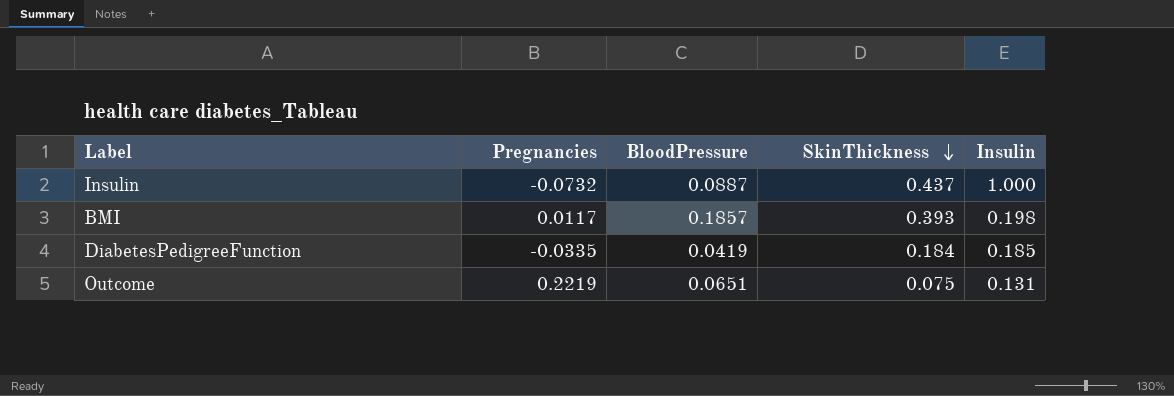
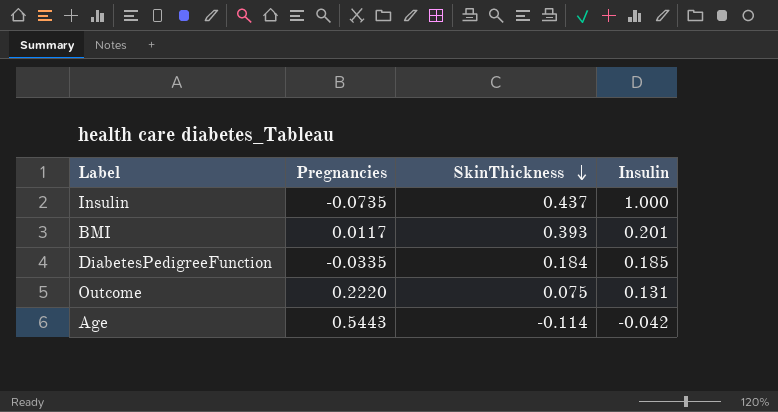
column BloodPressure | position: 3 -> none
Insulin | Pregnancies: -0.0732 -> -0.0735
BMI | Insulin: 0.198 -> 0.201
Outcome | Pregnancies: 0.2219 -> 0.2220
row Age: none -> 0.5443 | -0.114 | -0.042

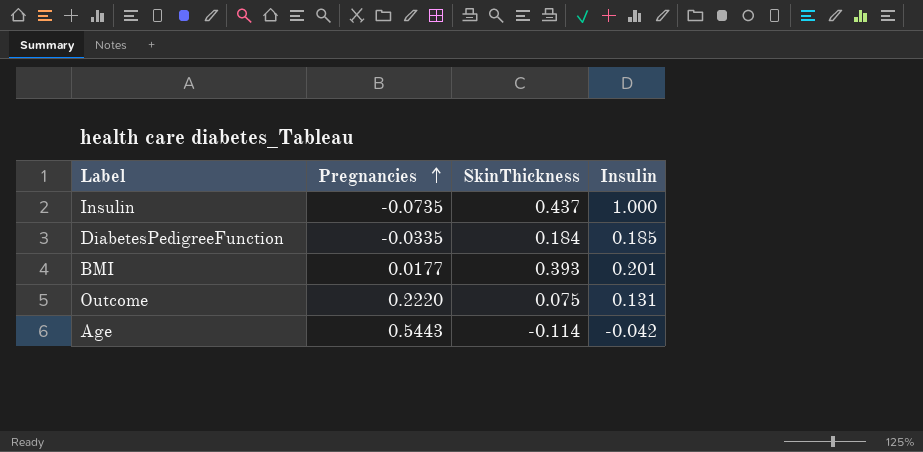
row order: SkinThickness descending -> Pregnancies ascending
BMI | Pregnancies: 0.0117 -> 0.0177

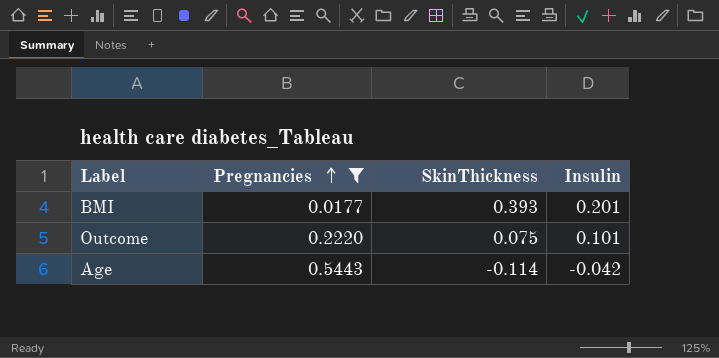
filter: none -> Pregnancies >= 0.0177
Outcome | Insulin: 0.131 -> 0.101

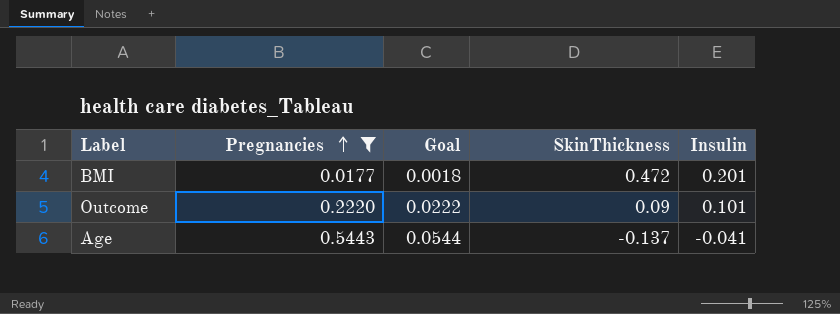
column Goal | formula: none -> [Pregnancies] * 0.1
BMI | SkinThickness: 0.393 -> 0.472
Outcome | SkinThickness: 0.075 -> 0.09
Age | SkinThickness: -0.114 -> -0.137
Age | Insulin: -0.042 -> -0.041

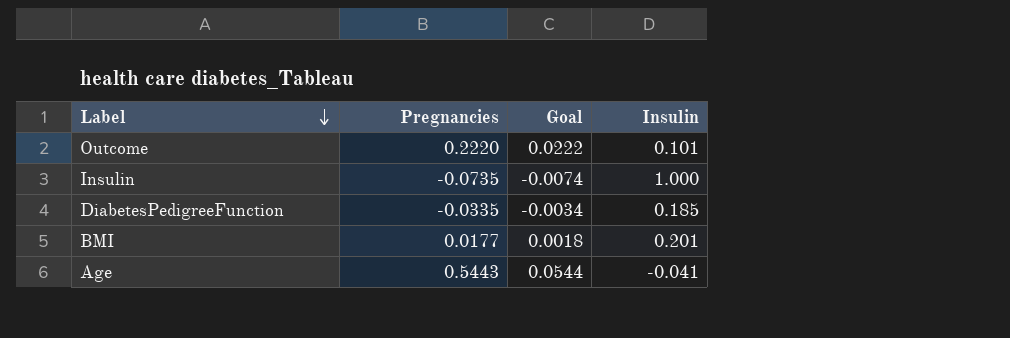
filter: Pregnancies >= 0.0177 -> none
row order: Pregnancies ascending -> Label descending
column SkinThickness | position: 4 -> none

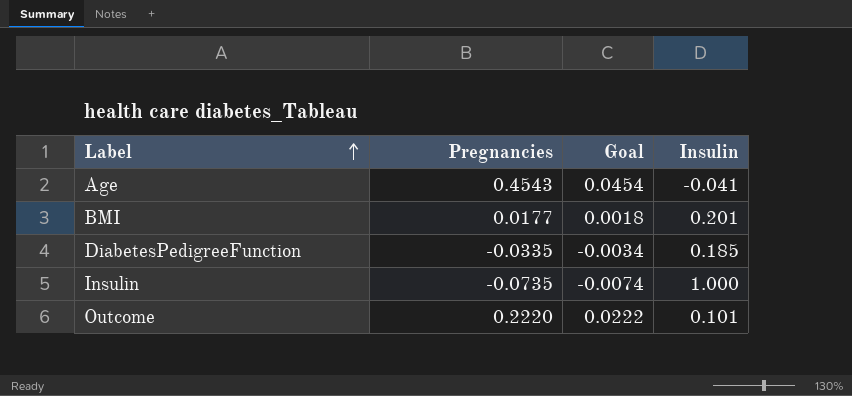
row order: Label descending -> Label ascending
Age | Pregnancies: 0.5443 -> 0.4543
Age | Goal: 0.0544 -> 0.0454

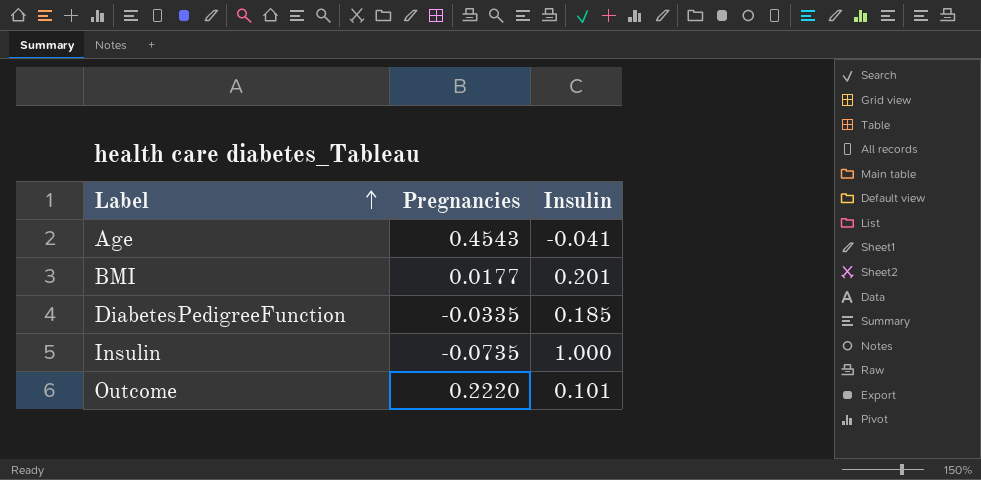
column Goal | formula: [Pregnancies] * 0.1 -> none

